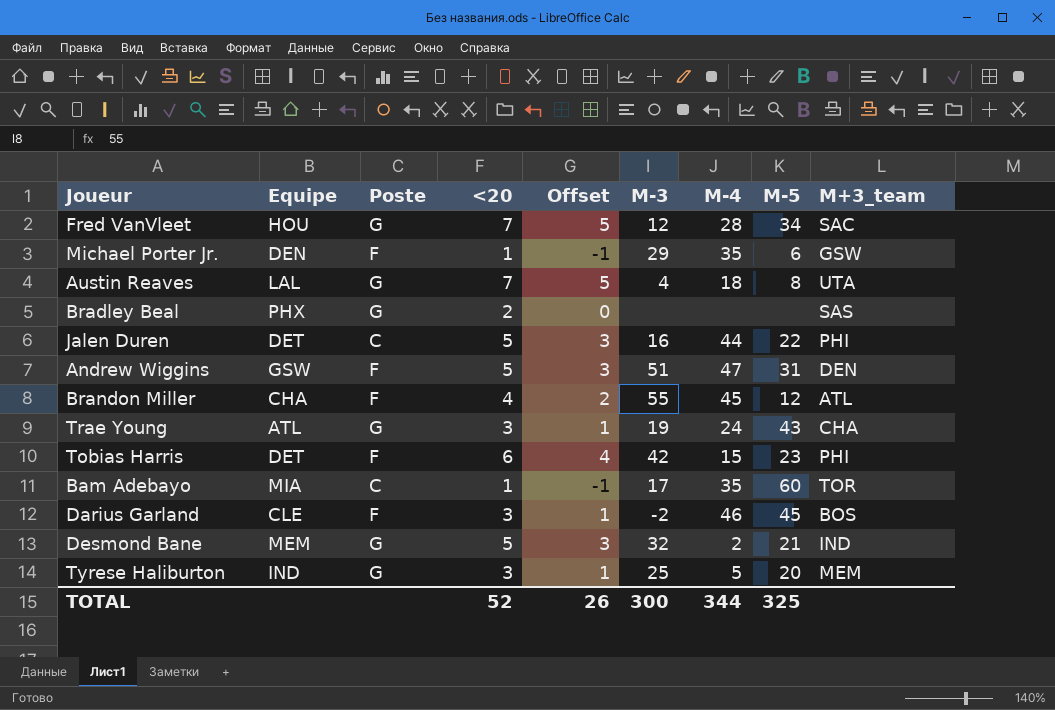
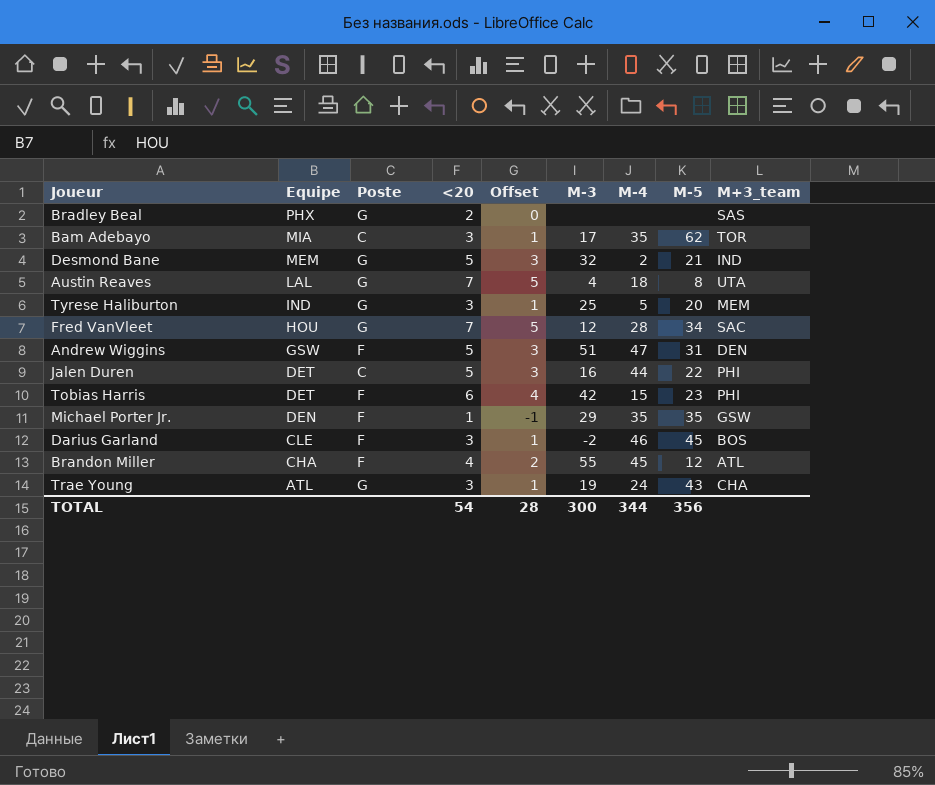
row order: none -> Equipe descending
Bam Adebayo | <20: 1 -> 3
Bam Adebayo | Offset: -1 -> 1
Bam Adebayo | M-5: 60 -> 62
Michael Porter Jr. | M-5: 6 -> 35
TOTAL | <20: 52 -> 54
TOTAL | Offset: 26 -> 28
TOTAL | M-5: 325 -> 356

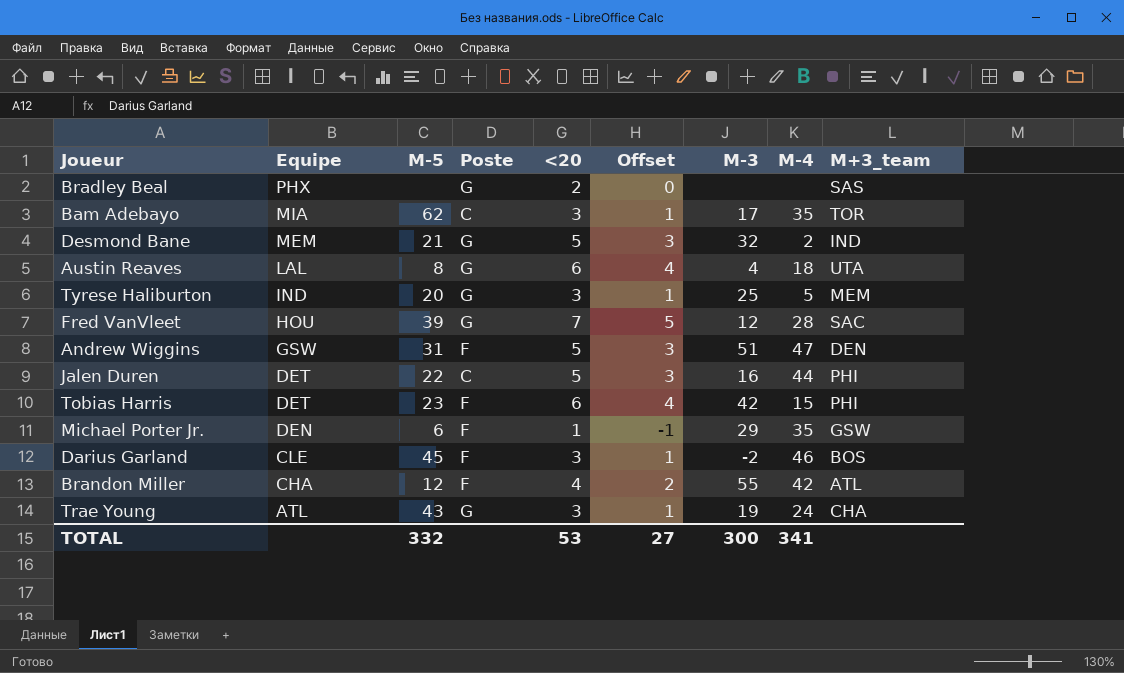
column M-5 | position: 8 -> 3
Austin Reaves | <20: 7 -> 6
Austin Reaves | Offset: 5 -> 4
Fred VanVleet | M-5: 34 -> 39
Michael Porter Jr. | M-5: 35 -> 6
Brandon Miller | M-4: 45 -> 42
TOTAL | M-5: 356 -> 332
TOTAL | <20: 54 -> 53
TOTAL | Offset: 28 -> 27
TOTAL | M-4: 344 -> 341

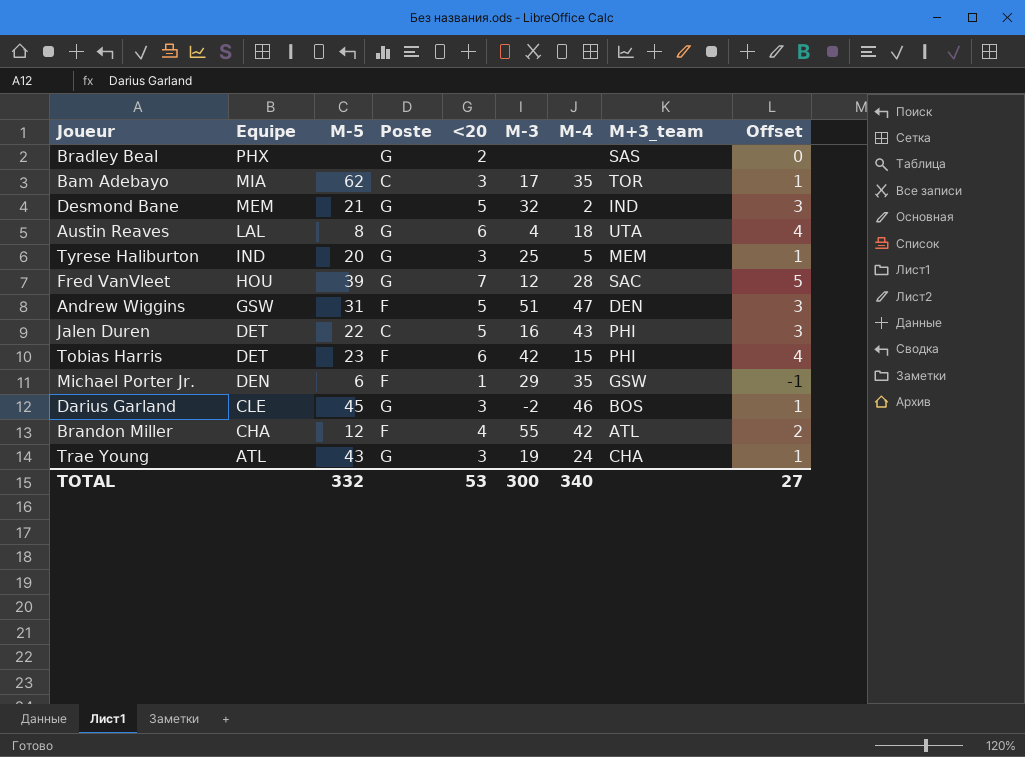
column Offset | position: 6 -> 9
Jalen Duren | M-4: 44 -> 43
Darius Garland | Poste: F -> G
TOTAL | M-4: 341 -> 340

